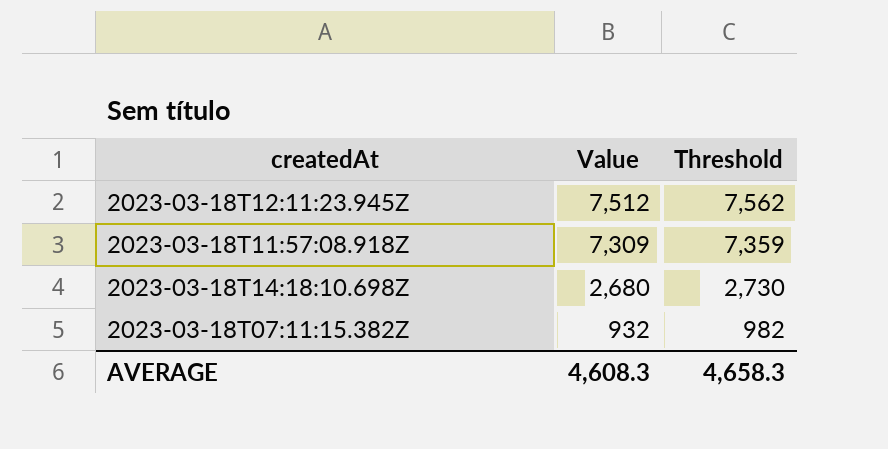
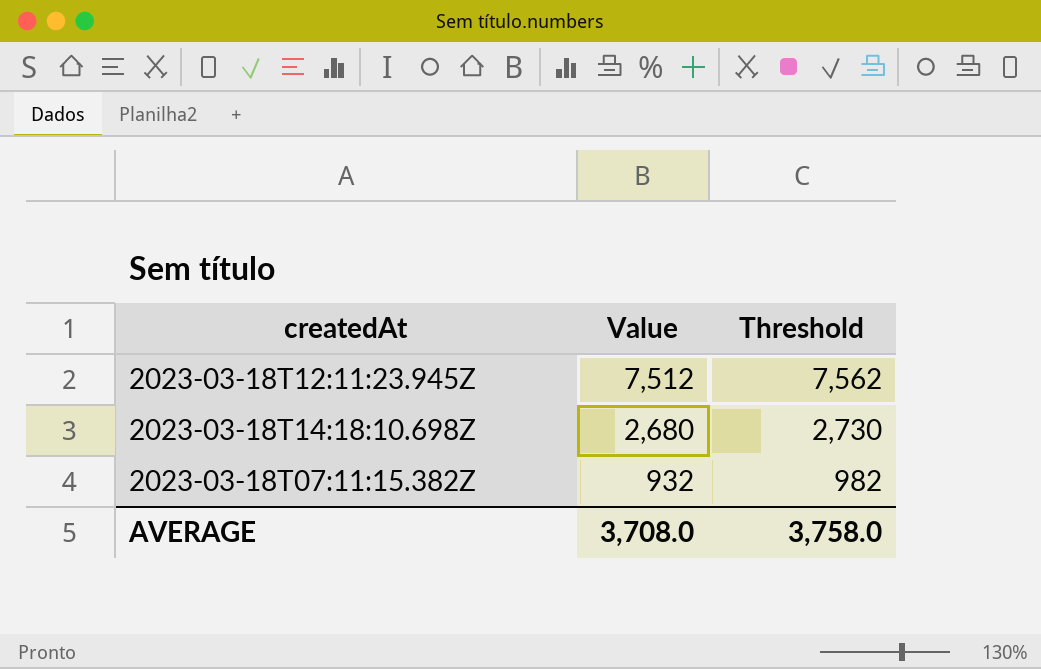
row 2023-03-18T11:57:08.918Z: 7,309 | 7,359 -> none
AVERAGE | Value: 4,608.3 -> 3,708.0
AVERAGE | Threshold: 4,658.3 -> 3,758.0

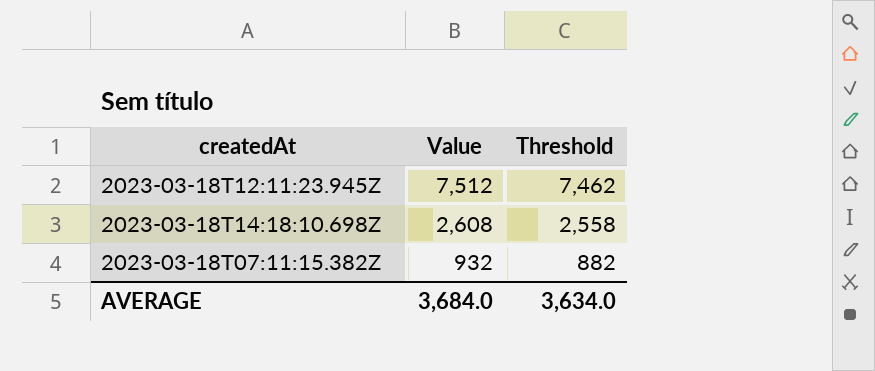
column Threshold | formula: [Value] + 50 -> [Value] - 50
2023-03-18T14:18:10.698Z | Value: 2,680 -> 2,608
AVERAGE | Value: 3,708.0 -> 3,684.0
AVERAGE | Threshold: 3,758.0 -> 3,634.0

